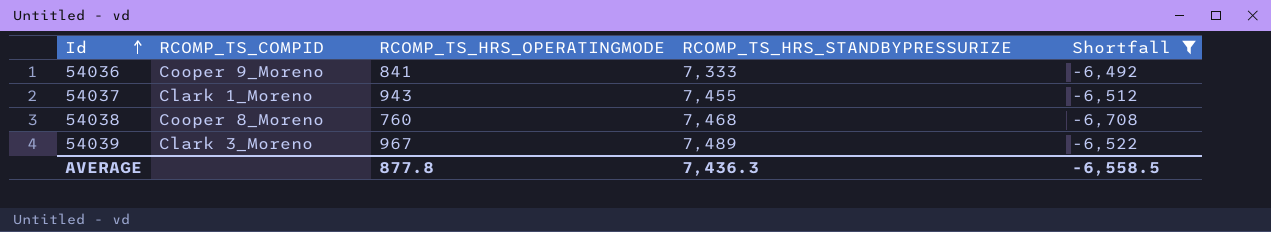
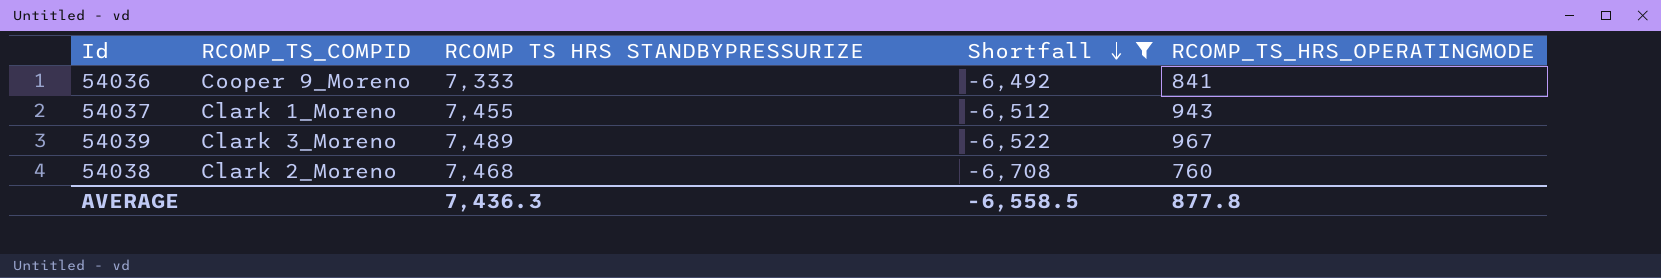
row order: Id ascending -> Shortfall descending
column name: RCOMP_TS_HRS_STANDBYPRESSURIZE -> RCOMP TS HRS STANDBYPRESSURIZE
column RCOMP_TS_HRS_OPERATINGMODE | position: 3 -> 5
54038 | RCOMP_TS_COMPID: Cooper 8_Moreno -> Clark 2_Moreno

